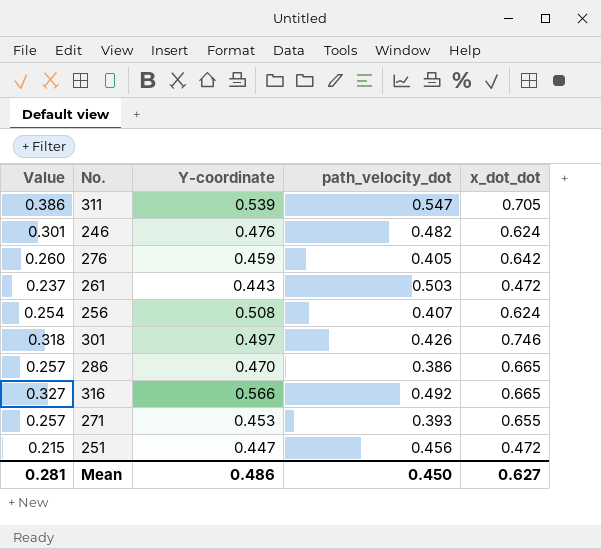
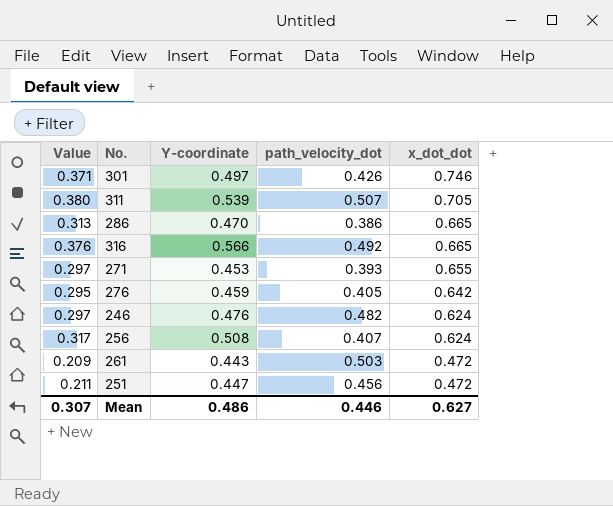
row order: none -> x_dot_dot descending
column Value | formula: [path_velocity_dot] * [x_dot_dot] -> [Y-coordinate] * [x_dot_dot]
311 | path_velocity_dot: 0.547 -> 0.507
Mean | Value: 0.281 -> 0.307
Mean | path_velocity_dot: 0.450 -> 0.446

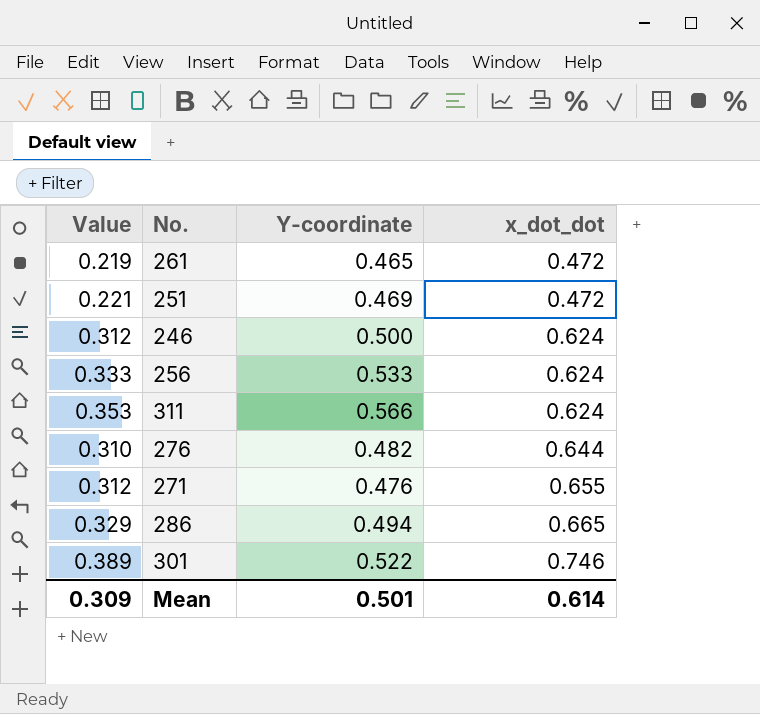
row order: x_dot_dot descending -> x_dot_dot ascending
column path_velocity_dot | position: 4 -> none
row 316: 0.376 | 0.566 | 0.492 | 0.665 -> none
261 | Value: 0.209 -> 0.219
261 | Y-coordinate: 0.443 -> 0.465
251 | Value: 0.211 -> 0.221
251 | Y-coordinate: 0.447 -> 0.469
246 | Value: 0.297 -> 0.312
246 | Y-coordinate: 0.476 -> 0.500
256 | Value: 0.317 -> 0.333
256 | Y-coordinate: 0.508 -> 0.533
311 | Value: 0.380 -> 0.353
311 | Y-coordinate: 0.539 -> 0.566
311 | x_dot_dot: 0.705 -> 0.624
276 | Value: 0.295 -> 0.310
276 | Y-coordinate: 0.459 -> 0.482
276 | x_dot_dot: 0.642 -> 0.644
271 | Value: 0.297 -> 0.312
271 | Y-coordinate: 0.453 -> 0.476
286 | Value: 0.313 -> 0.329
286 | Y-coordinate: 0.470 -> 0.494
301 | Value: 0.371 -> 0.389
301 | Y-coordinate: 0.497 -> 0.522
Mean | Value: 0.307 -> 0.309
Mean | Y-coordinate: 0.486 -> 0.501
Mean | x_dot_dot: 0.627 -> 0.614

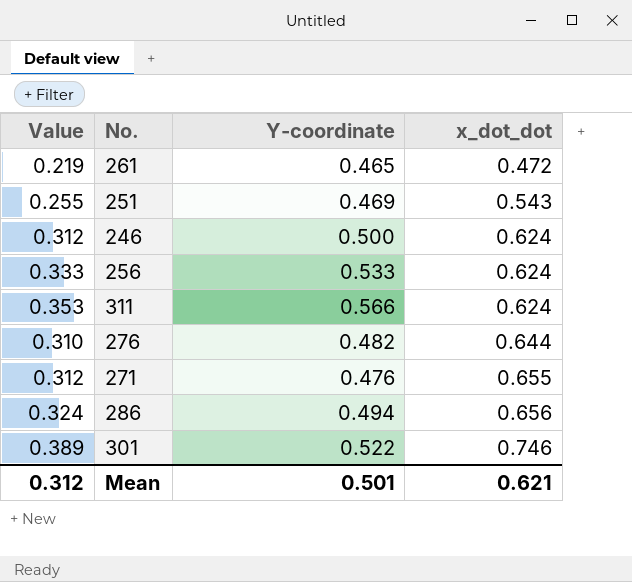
251 | Value: 0.221 -> 0.255
251 | x_dot_dot: 0.472 -> 0.543
286 | Value: 0.329 -> 0.324
286 | x_dot_dot: 0.665 -> 0.656
Mean | Value: 0.309 -> 0.312
Mean | x_dot_dot: 0.614 -> 0.621

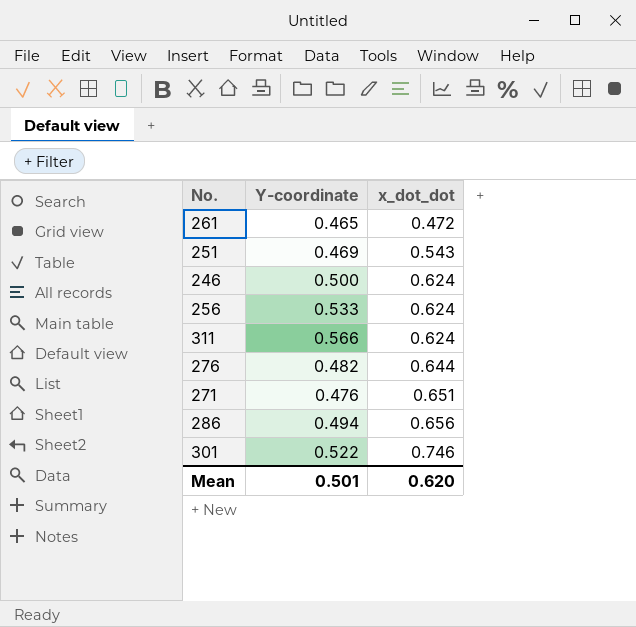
column Value | formula: [Y-coordinate] * [x_dot_dot] -> none
271 | x_dot_dot: 0.655 -> 0.651
Mean | x_dot_dot: 0.621 -> 0.620

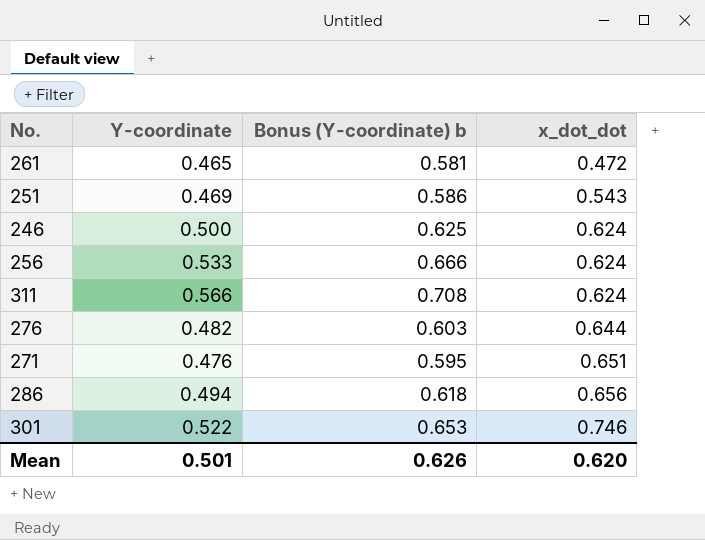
column Bonus (Y-coordinate) b | formula: none -> [Y-coordinate] * 1.25

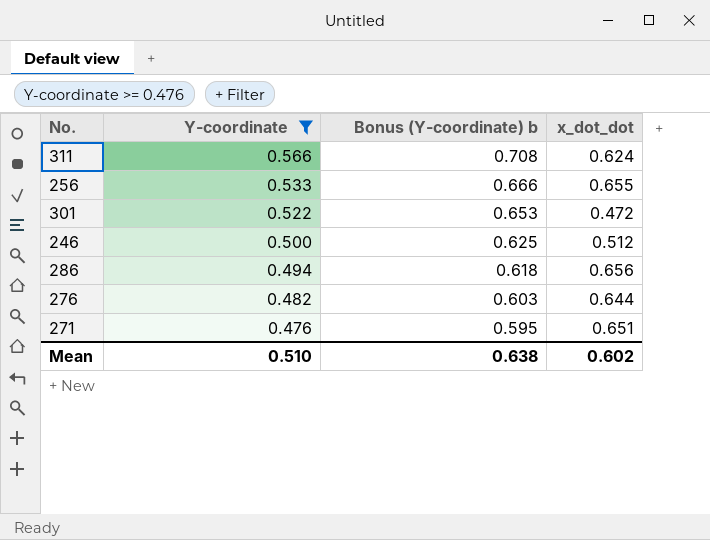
filter: none -> Y-coordinate >= 0.476
row order: x_dot_dot ascending -> Y-coordinate descending
256 | x_dot_dot: 0.624 -> 0.655
301 | x_dot_dot: 0.746 -> 0.472
246 | x_dot_dot: 0.624 -> 0.512
Mean | Y-coordinate: 0.501 -> 0.510
Mean | Bonus (Y-coordinate) b: 0.626 -> 0.638
Mean | x_dot_dot: 0.620 -> 0.602

